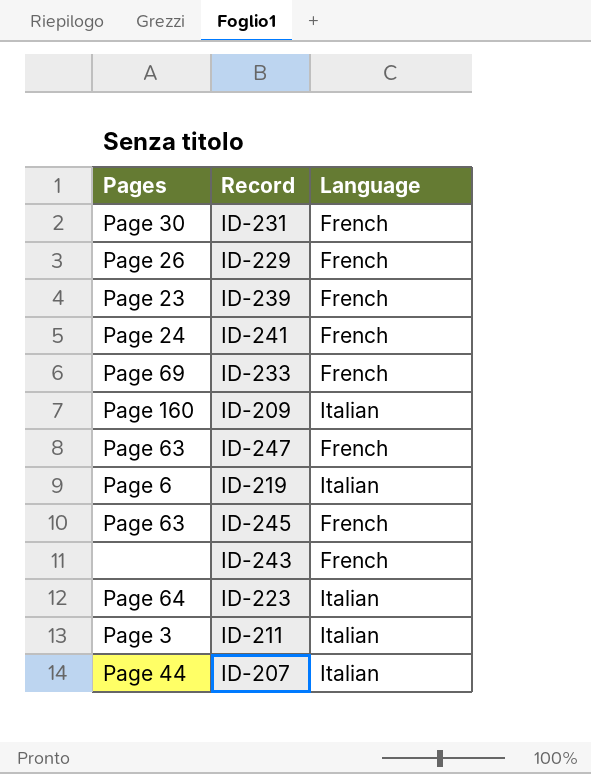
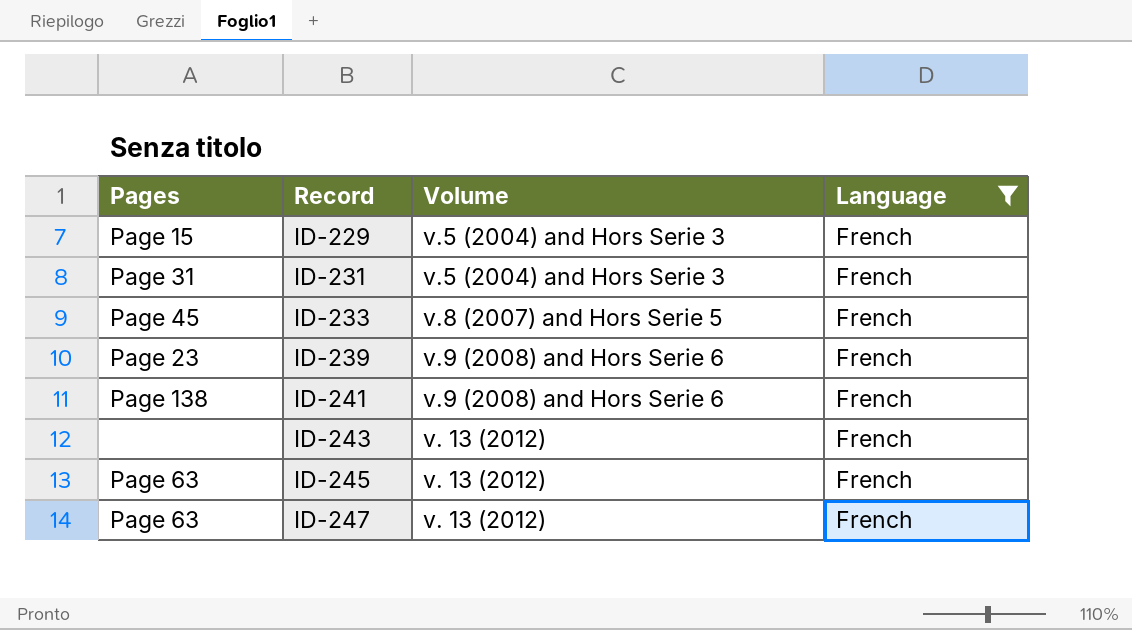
filter: none -> Language = French
row order: none -> Record ascending
column Volume | position: none -> 3
ID-229 | Pages: Page 26 -> Page 15
ID-231 | Pages: Page 30 -> Page 31
ID-233 | Pages: Page 69 -> Page 45
ID-241 | Pages: Page 24 -> Page 138

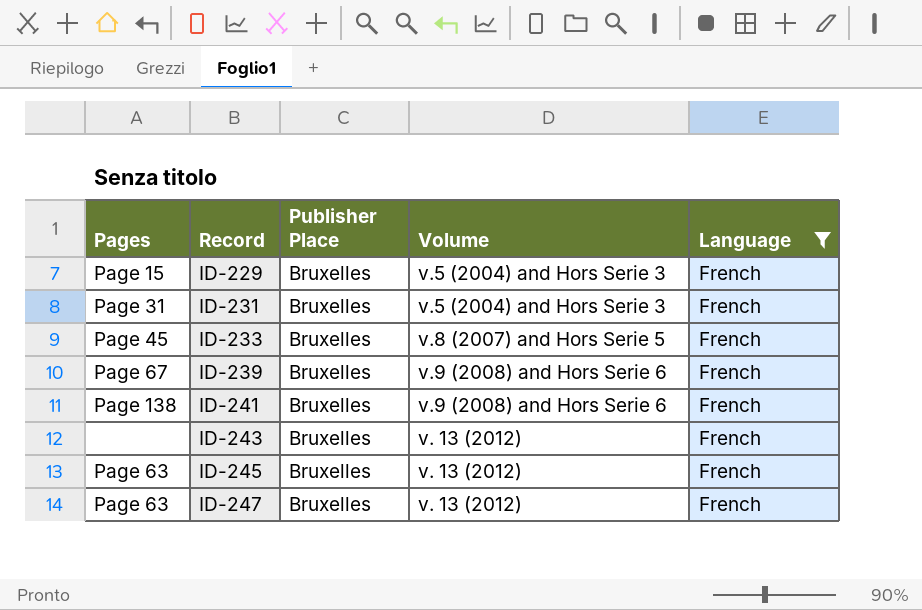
column Publisher Place | position: none -> 3
ID-239 | Pages: Page 23 -> Page 67

